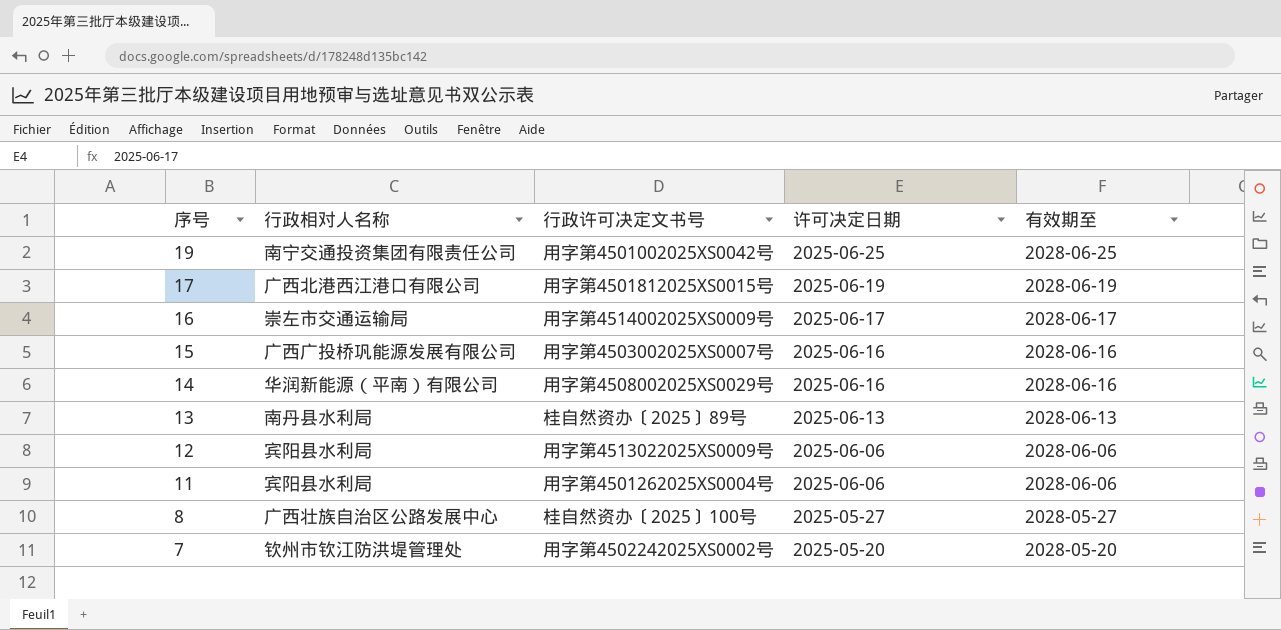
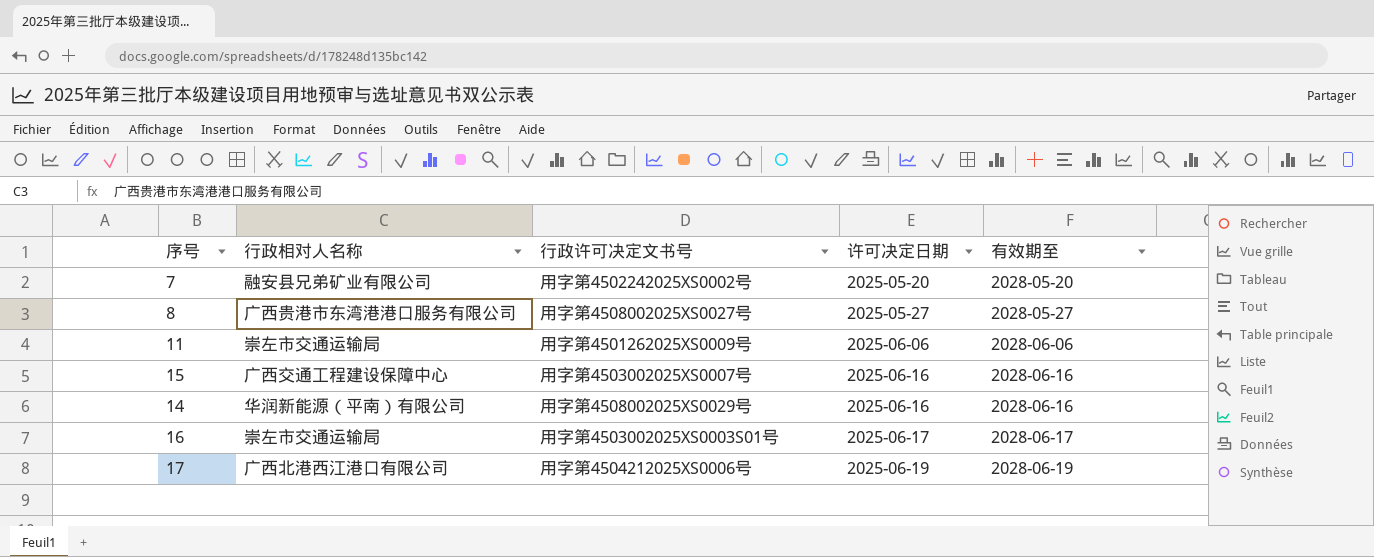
row order: 序号 descending -> 许可决定日期 ascending
row 19: 南宁交通投资集团有限责任公司 | 用字第4501002025XS0042号 | 2025-06-25 | 2028-06-25 -> none
row 13: 南丹县水利局 | 桂自然资办〔2025〕89号 | 2025-06-13 | 2028-06-13 -> none
row 12: 宾阳县水利局 | 用字第4513022025XS0009号 | 2025-06-06 | 2028-06-06 -> none
7 | 行政相对人名称: 钦州市钦江防洪堤管理处 -> 融安县兄弟矿业有限公司
8 | 行政相对人名称: 广西壮族自治区公路发展中心 -> 广西贵港市东湾港港口服务有限公司
8 | 行政许可决定文书号: 桂自然资办〔2025〕100号 -> 用字第4508002025XS0027号
11 | 行政相对人名称: 宾阳县水利局 -> 崇左市交通运输局
11 | 行政许可决定文书号: 用字第4501262025XS0004号 -> 用字第4501262025XS0009号
15 | 行政相对人名称: 广西广投桥巩能源发展有限公司 -> 广西交通工程建设保障中心
16 | 行政许可决定文书号: 用字第4514002025XS0009号 -> 用字第4503002025XS0003S01号
17 | 行政许可决定文书号: 用字第4501812025XS0015号 -> 用字第4504212025XS0006号

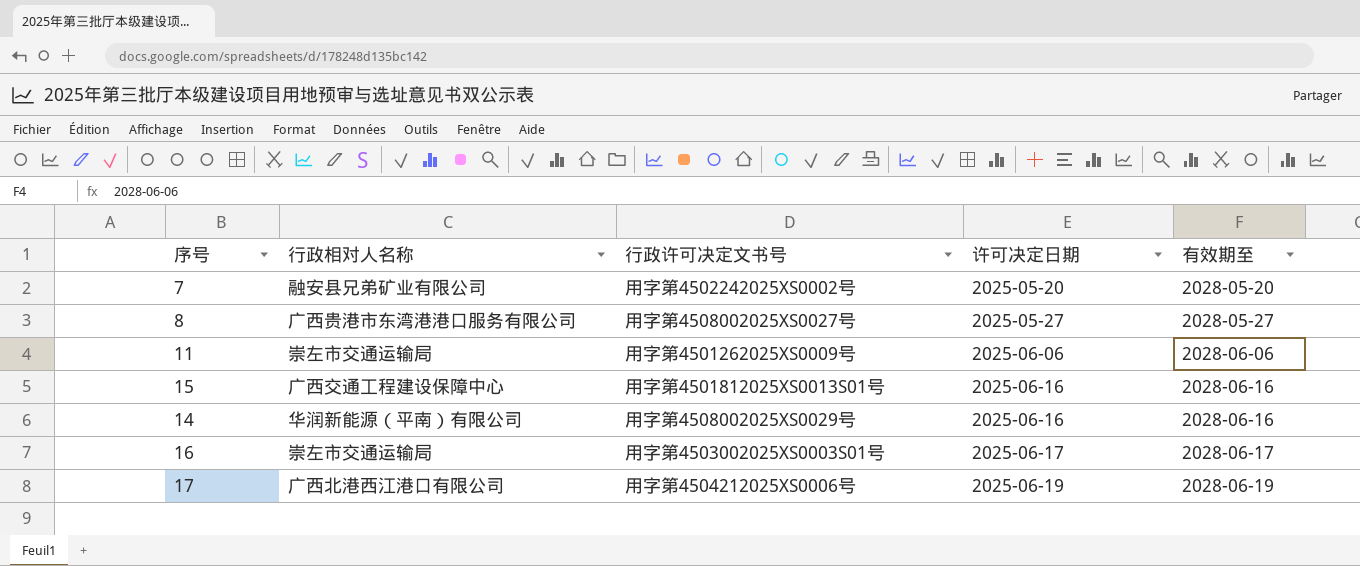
15 | 行政许可决定文书号: 用字第4503002025XS0007号 -> 用字第4501812025XS0013S01号

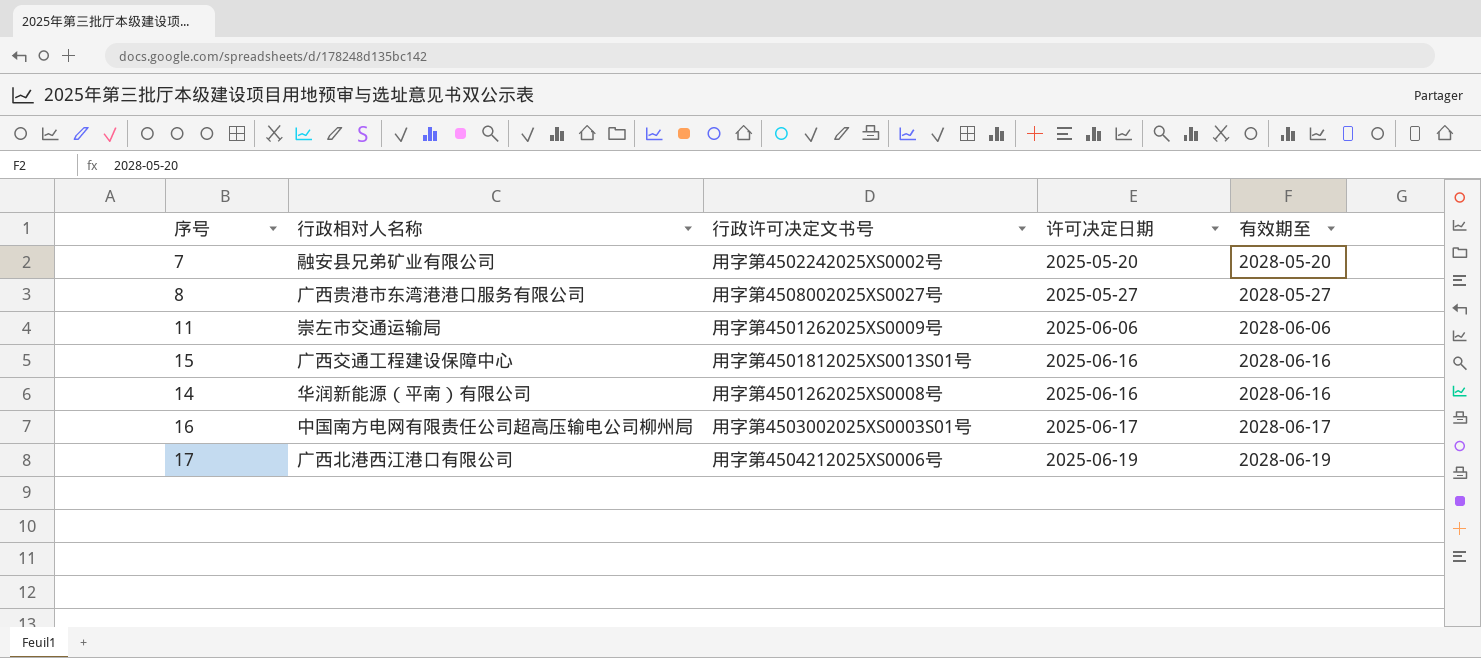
14 | 行政许可决定文书号: 用字第4508002025XS0029号 -> 用字第4501262025XS0008号
16 | 行政相对人名称: 崇左市交通运输局 -> 中国南方电网有限责任公司超高压输电公司柳州局

